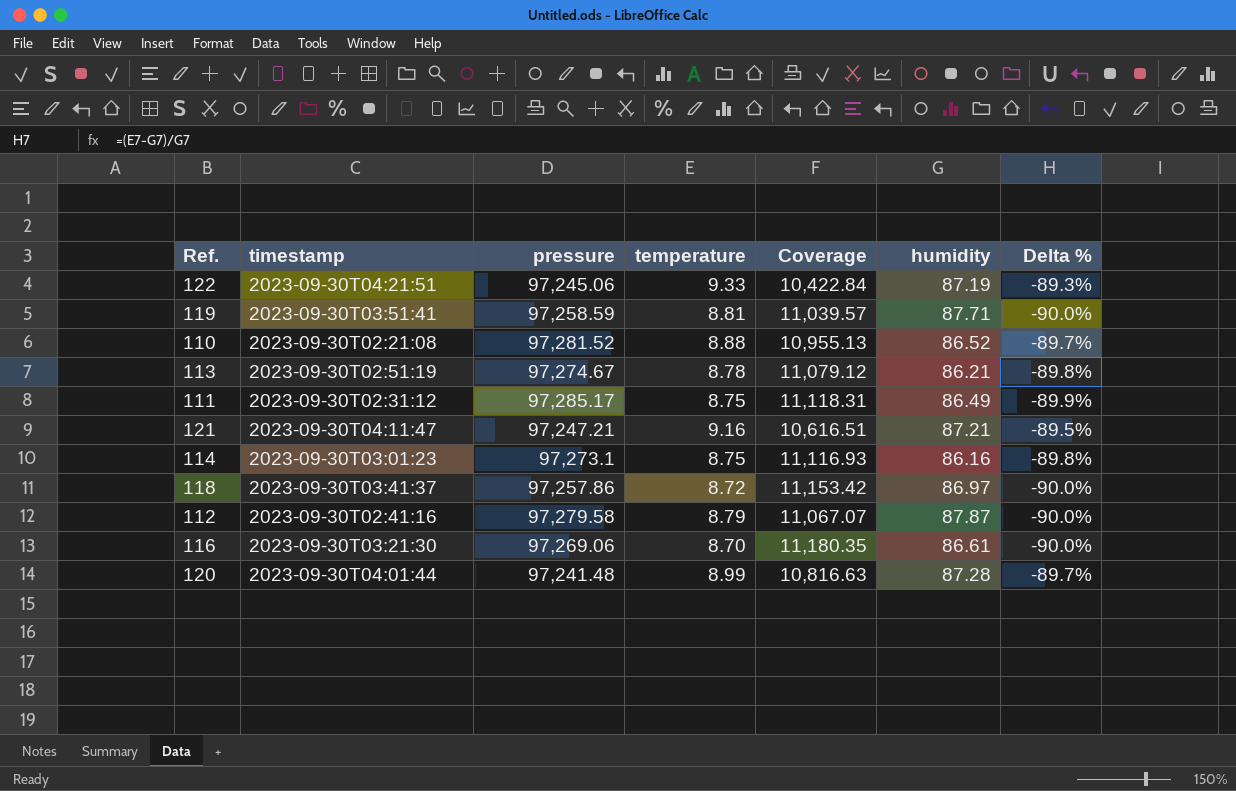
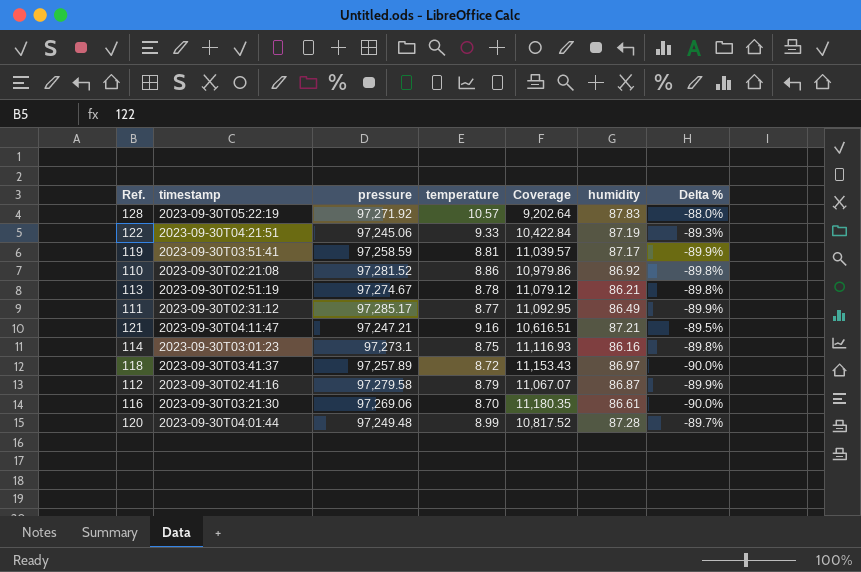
row 128: none -> 2023-09-30T05:22:19 | 97,271.92 | 10.57 | 9,202.64 | 87.83 | -88.0%
119 | humidity: 87.71 -> 87.17
119 | Delta %: -90.0% -> -89.9%
110 | temperature: 8.88 -> 8.86
110 | Coverage: 10,955.13 -> 10,979.86
110 | humidity: 86.52 -> 86.92
110 | Delta %: -89.7% -> -89.8%
111 | temperature: 8.75 -> 8.77
111 | Coverage: 11,118.31 -> 11,092.95
118 | pressure: 97,257.86 -> 97,257.89
118 | Coverage: 11,153.42 -> 11,153.43
112 | humidity: 87.87 -> 86.87
112 | Delta %: -90.0% -> -89.9%
120 | pressure: 97,241.48 -> 97,249.48
120 | Coverage: 10,816.63 -> 10,817.52

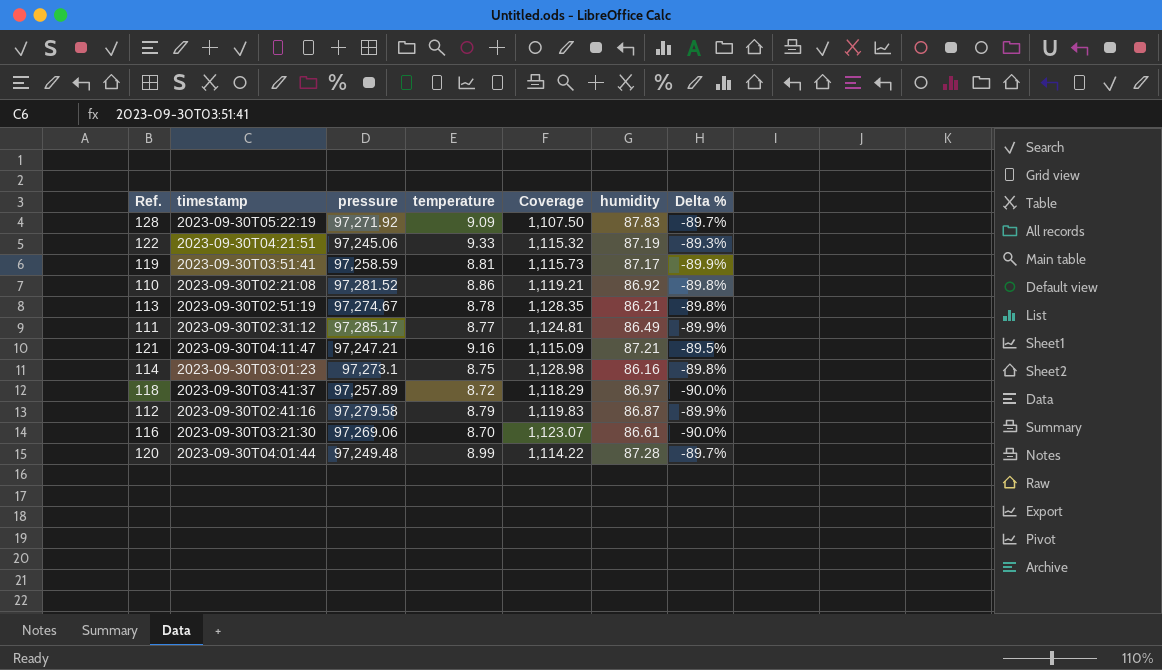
column Coverage | formula: [pressure] / [temperature] -> [pressure] / [humidity]
128 | temperature: 10.57 -> 9.09
128 | Delta %: -88.0% -> -89.7%

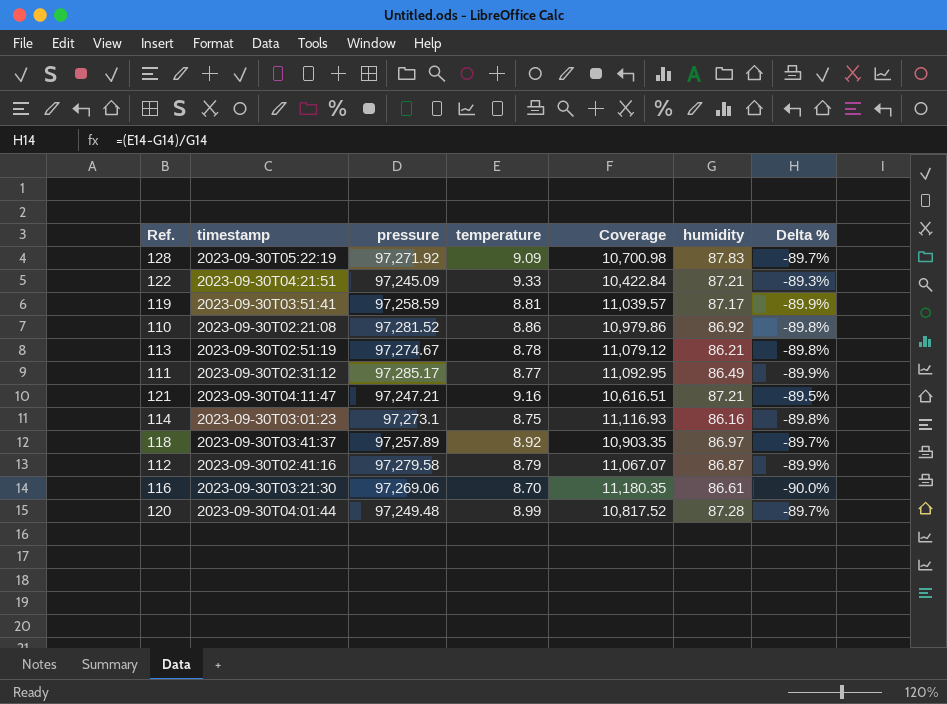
column Coverage | formula: [pressure] / [humidity] -> [pressure] / [temperature]
122 | pressure: 97,245.06 -> 97,245.09
122 | humidity: 87.19 -> 87.21
118 | temperature: 8.72 -> 8.92
118 | Delta %: -90.0% -> -89.7%

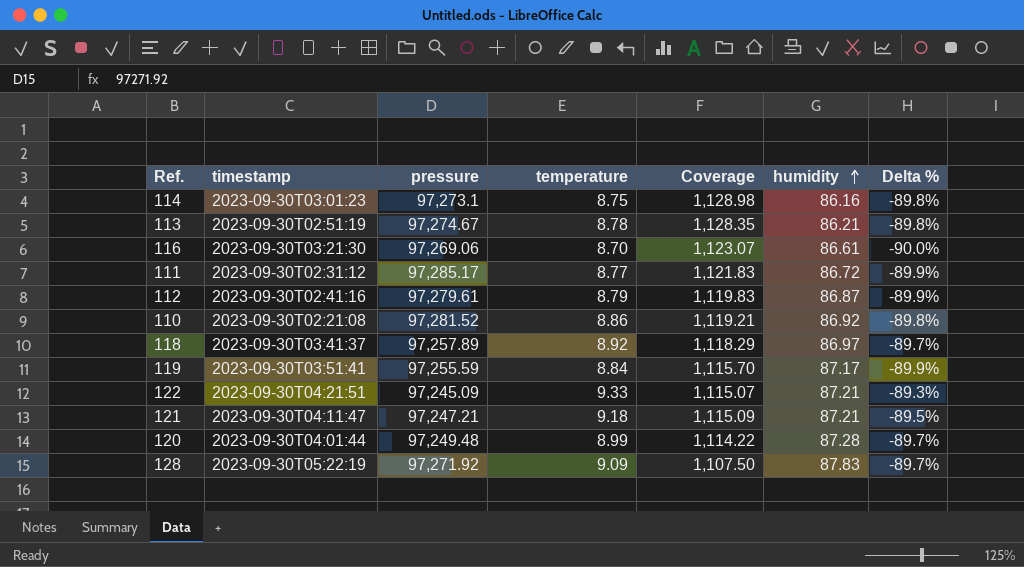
row order: none -> humidity ascending
column Coverage | formula: [pressure] / [temperature] -> [pressure] / [humidity]
111 | humidity: 86.49 -> 86.72
112 | pressure: 97,279.58 -> 97,279.61
119 | pressure: 97,258.59 -> 97,255.59
119 | temperature: 8.81 -> 8.84
121 | temperature: 9.16 -> 9.18

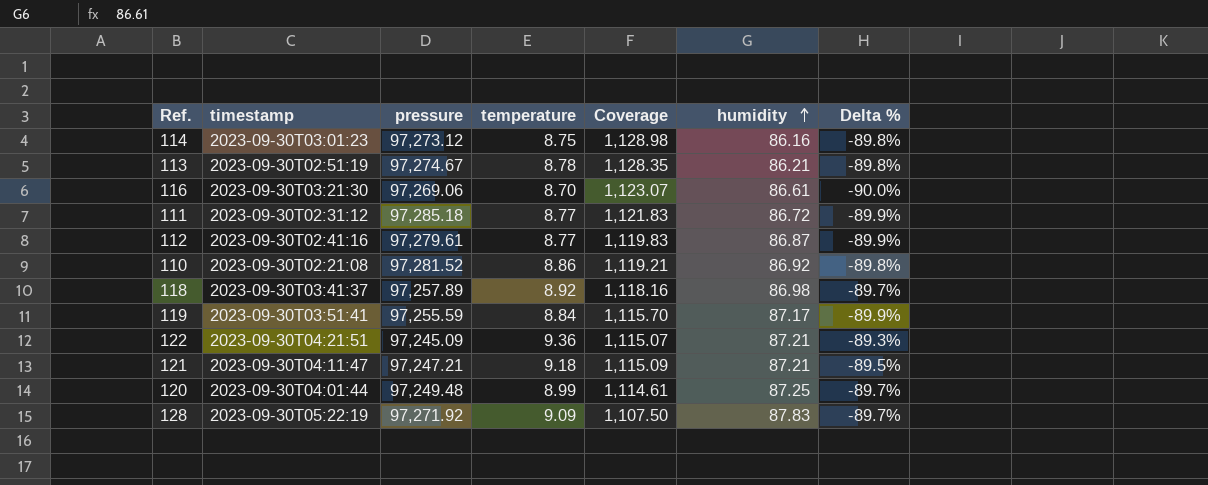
114 | pressure: 97,273.1 -> 97,273.12
111 | pressure: 97,285.17 -> 97,285.18
112 | temperature: 8.79 -> 8.77
118 | Coverage: 1,118.29 -> 1,118.16
118 | humidity: 86.97 -> 86.98
122 | temperature: 9.33 -> 9.36
120 | Coverage: 1,114.22 -> 1,114.61
120 | humidity: 87.28 -> 87.25

